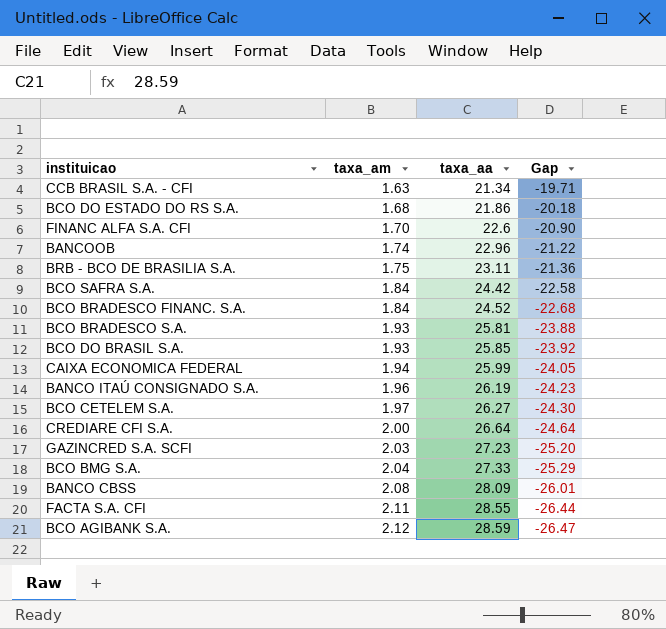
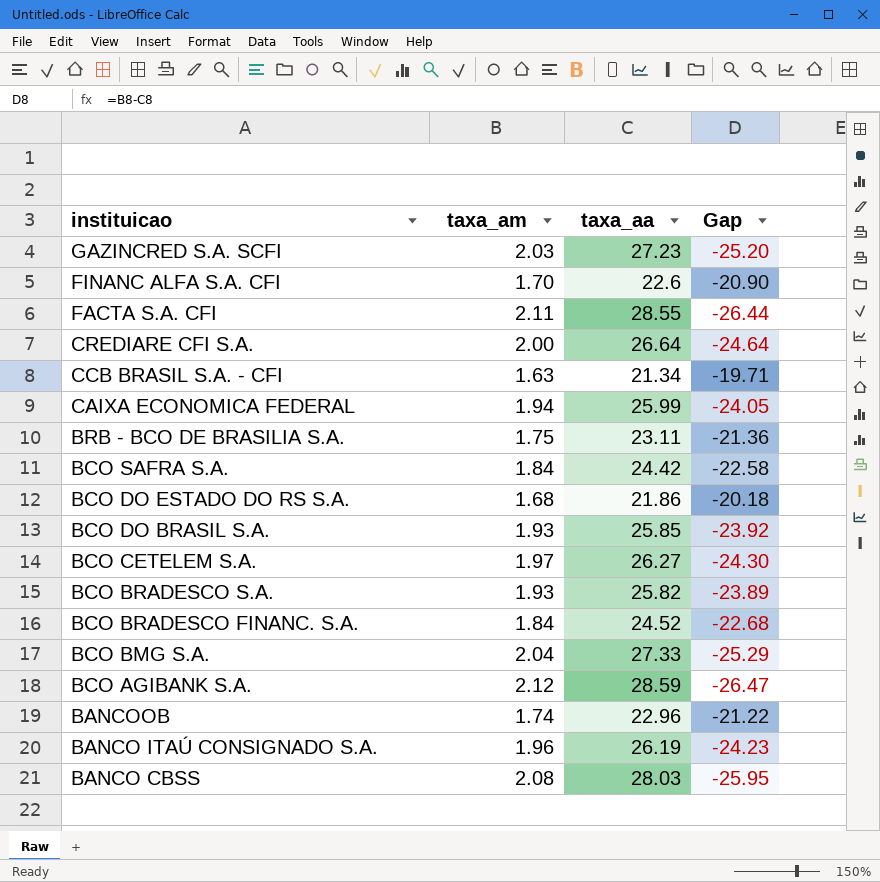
row order: taxa_am ascending -> instituicao descending
BCO BRADESCO S.A. | taxa_aa: 25.81 -> 25.82
BCO BRADESCO S.A. | Gap: -23.88 -> -23.89
BANCO CBSS | taxa_aa: 28.09 -> 28.03
BANCO CBSS | Gap: -26.01 -> -25.95

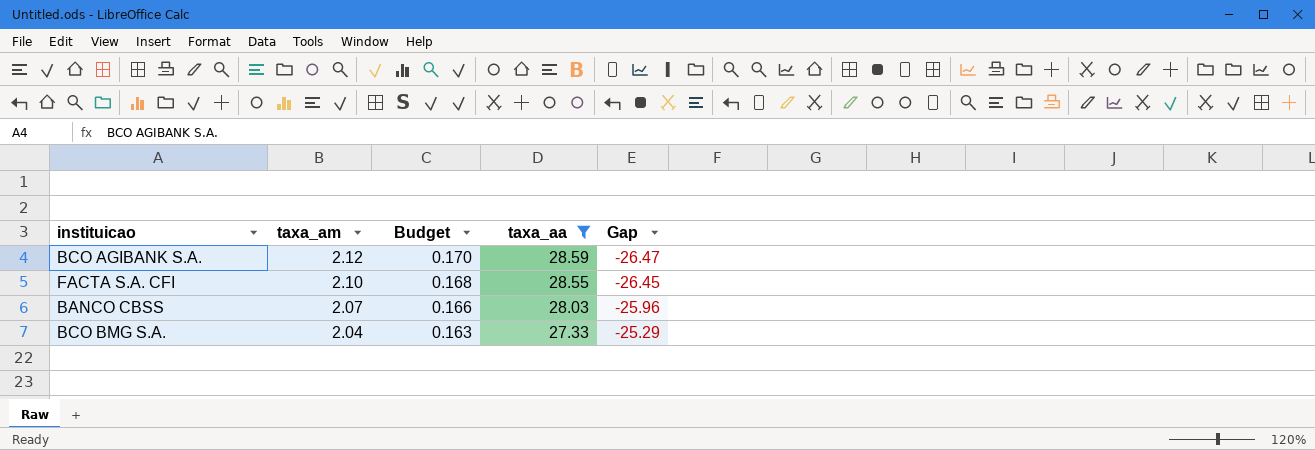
filter: none -> taxa_aa >= 27.33
row order: instituicao descending -> taxa_am descending
column Budget | formula: none -> [taxa_am] * 0.08
FACTA S.A. CFI | taxa_am: 2.11 -> 2.10
FACTA S.A. CFI | Gap: -26.44 -> -26.45
BANCO CBSS | taxa_am: 2.08 -> 2.07
BANCO CBSS | Gap: -25.95 -> -25.96

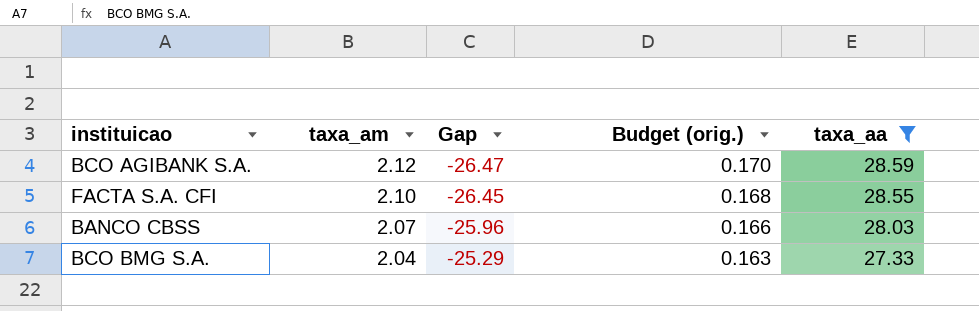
column Gap | position: 5 -> 3
column name: Budget -> Budget (orig.)

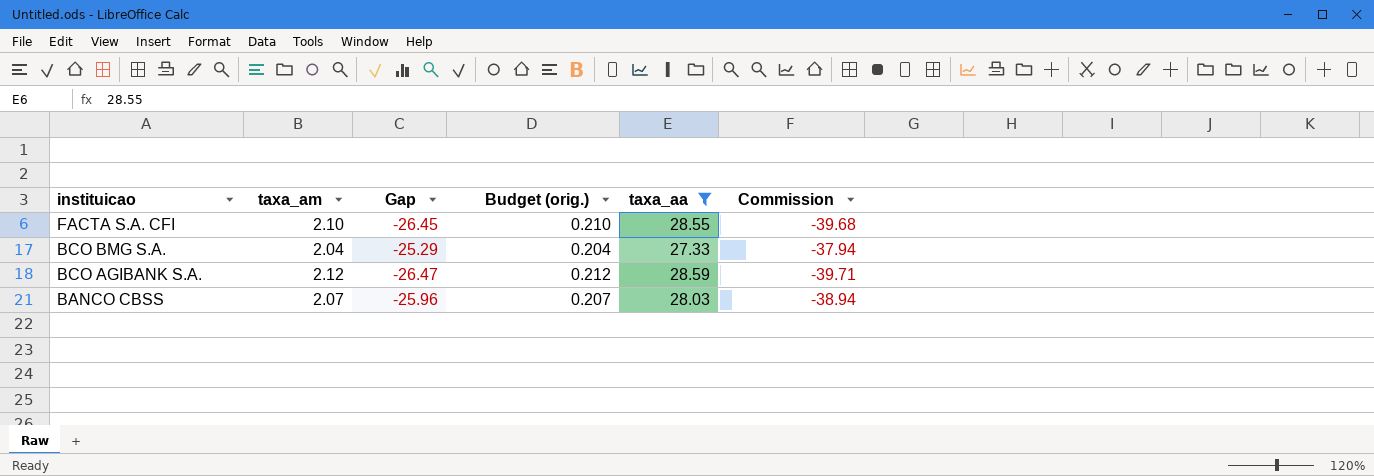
row order: taxa_am descending -> instituicao descending
column Budget (orig.) | formula: [taxa_am] * 0.08 -> [taxa_am] * 0.1
column Commission | formula: none -> [Gap] * 1.5

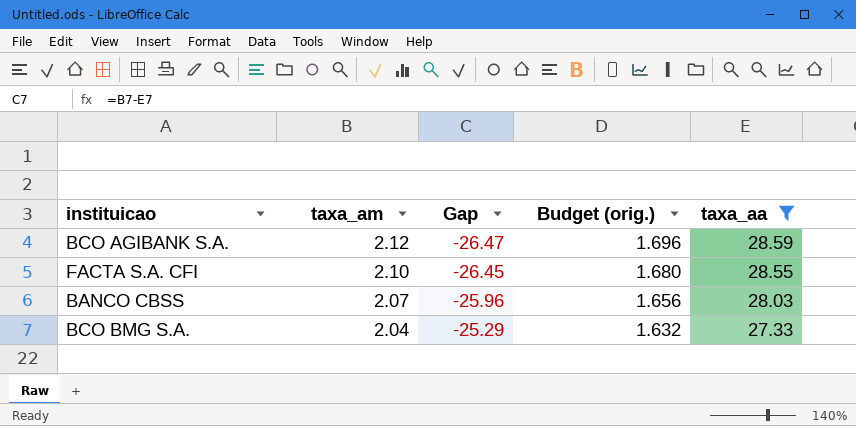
row order: instituicao descending -> taxa_am descending
column Commission | formula: [Gap] * 1.5 -> none
column Budget (orig.) | formula: [taxa_am] * 0.1 -> [taxa_am] * 0.8

